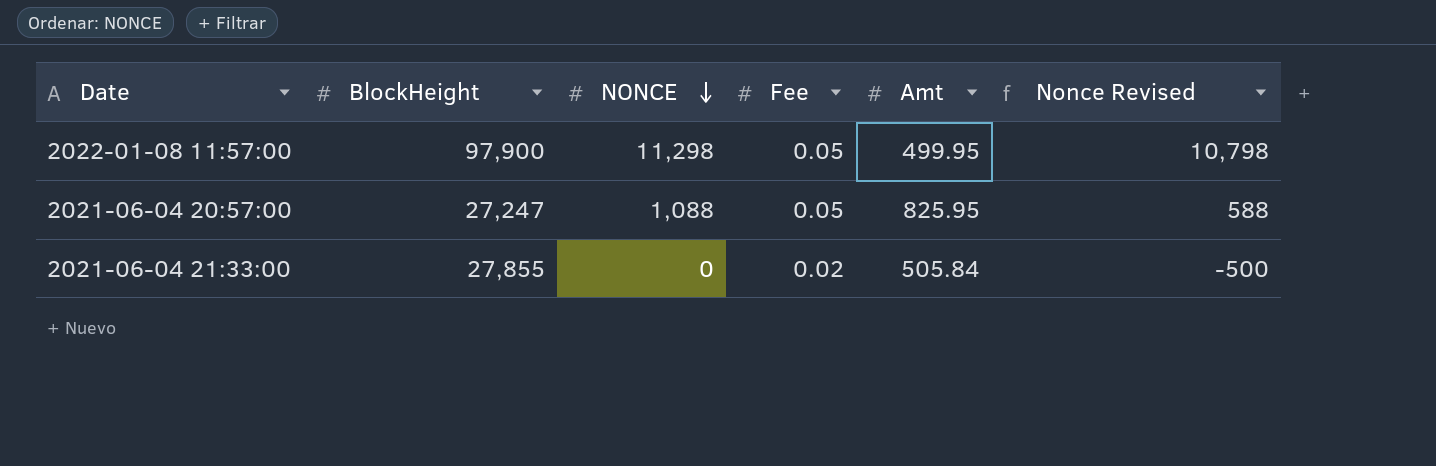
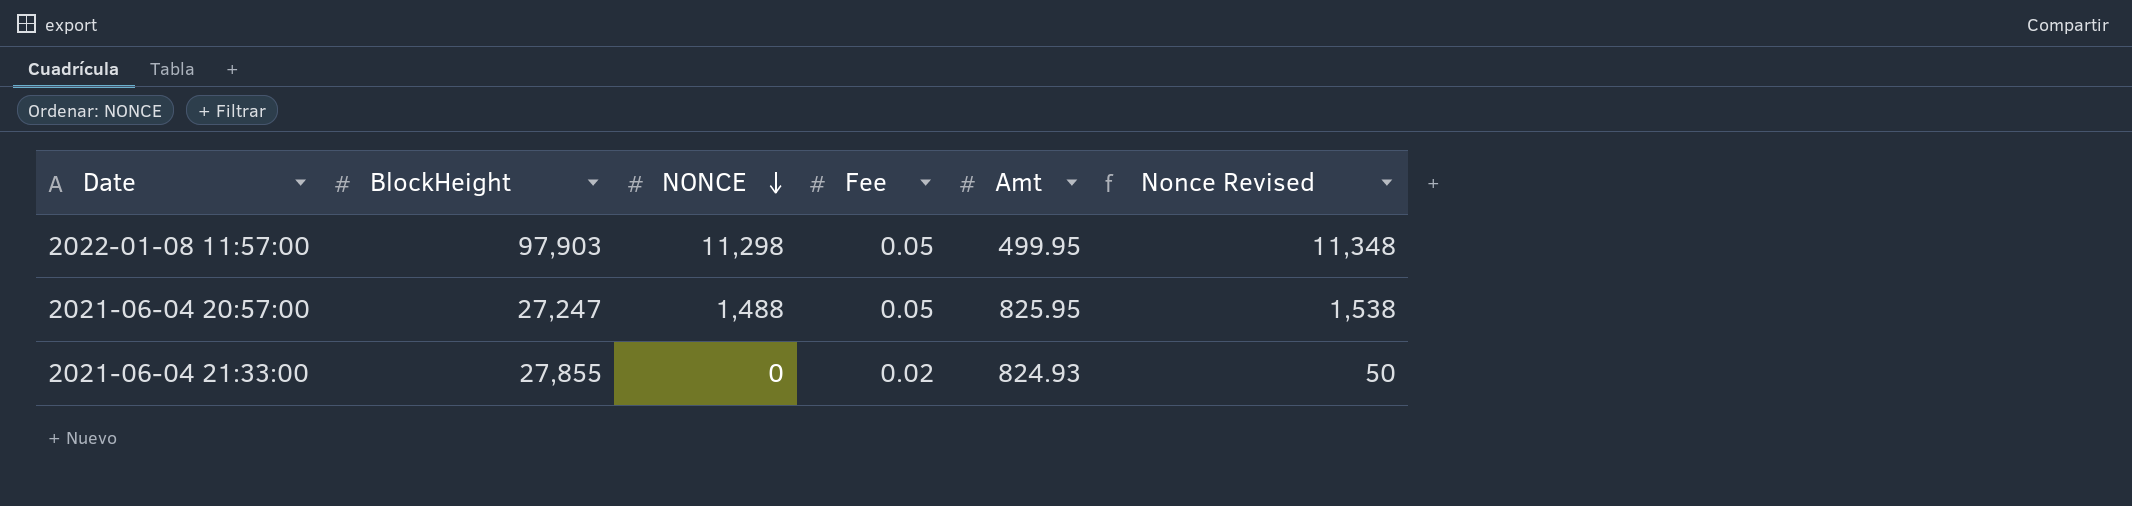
column Nonce Revised | formula: [NONCE] - 500 -> [NONCE] + 50
2022-01-08 11:57:00 | BlockHeight: 97,900 -> 97,903
2021-06-04 20:57:00 | NONCE: 1,088 -> 1,488
2021-06-04 21:33:00 | Amt: 505.84 -> 824.93

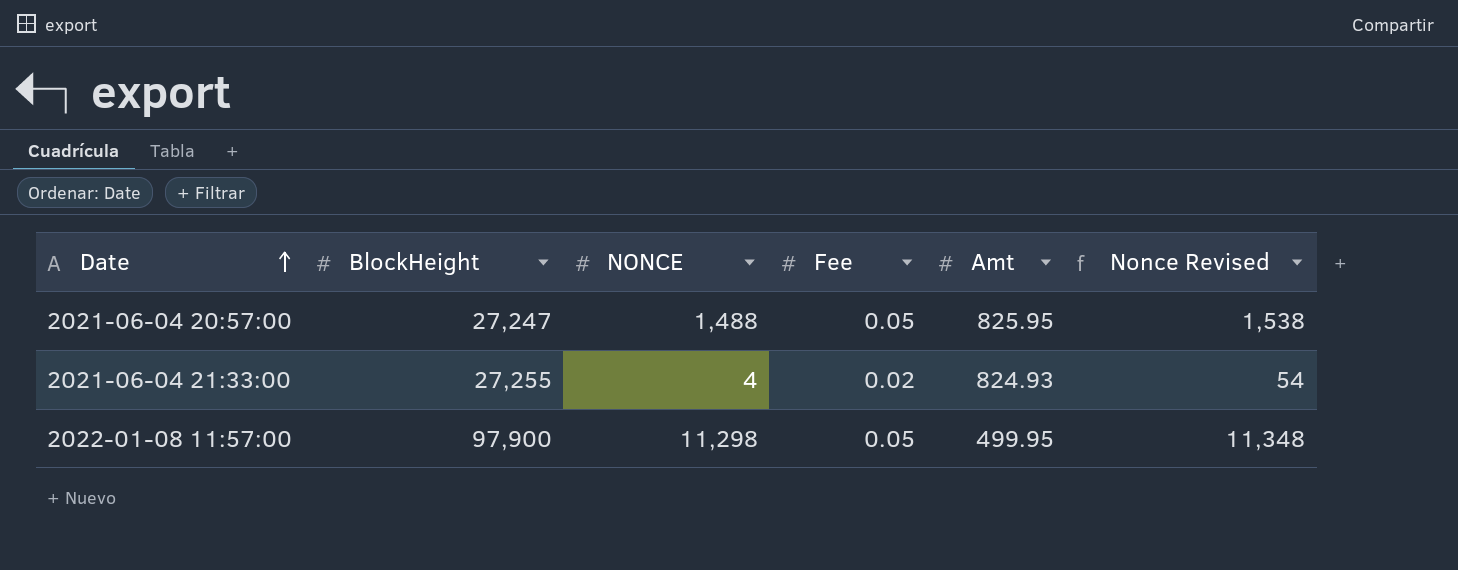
row order: NONCE descending -> Date ascending
2021-06-04 21:33:00 | BlockHeight: 27,855 -> 27,255
2021-06-04 21:33:00 | NONCE: 0 -> 4
2021-06-04 21:33:00 | Nonce Revised: 50 -> 54
2022-01-08 11:57:00 | BlockHeight: 97,903 -> 97,900

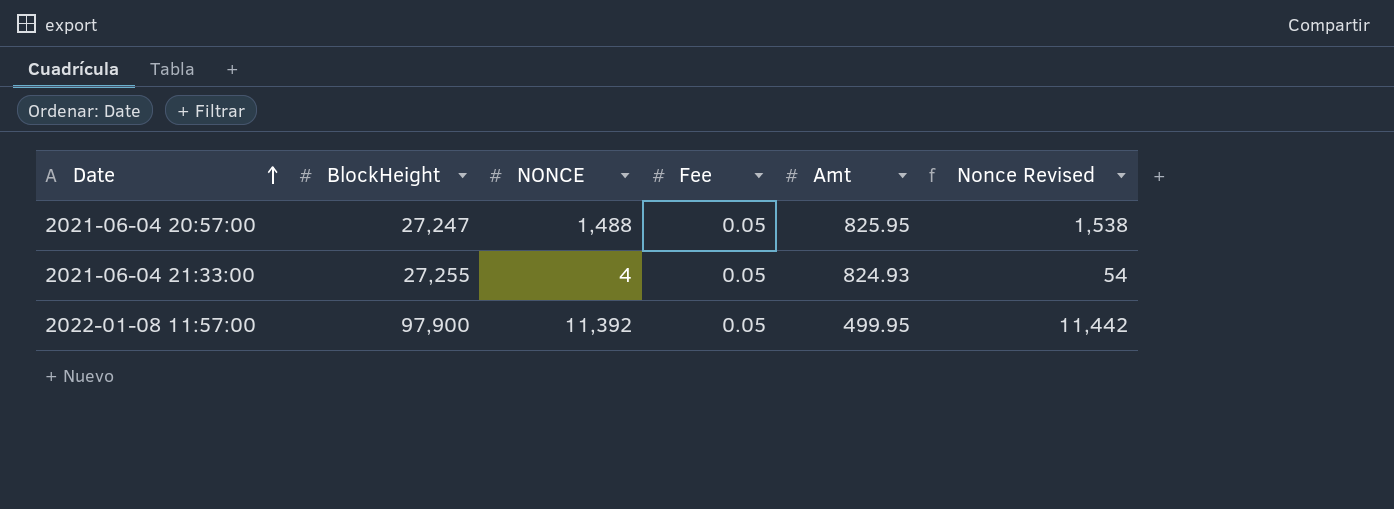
2021-06-04 21:33:00 | Fee: 0.02 -> 0.05
2022-01-08 11:57:00 | NONCE: 11,298 -> 11,392
2022-01-08 11:57:00 | Nonce Revised: 11,348 -> 11,442

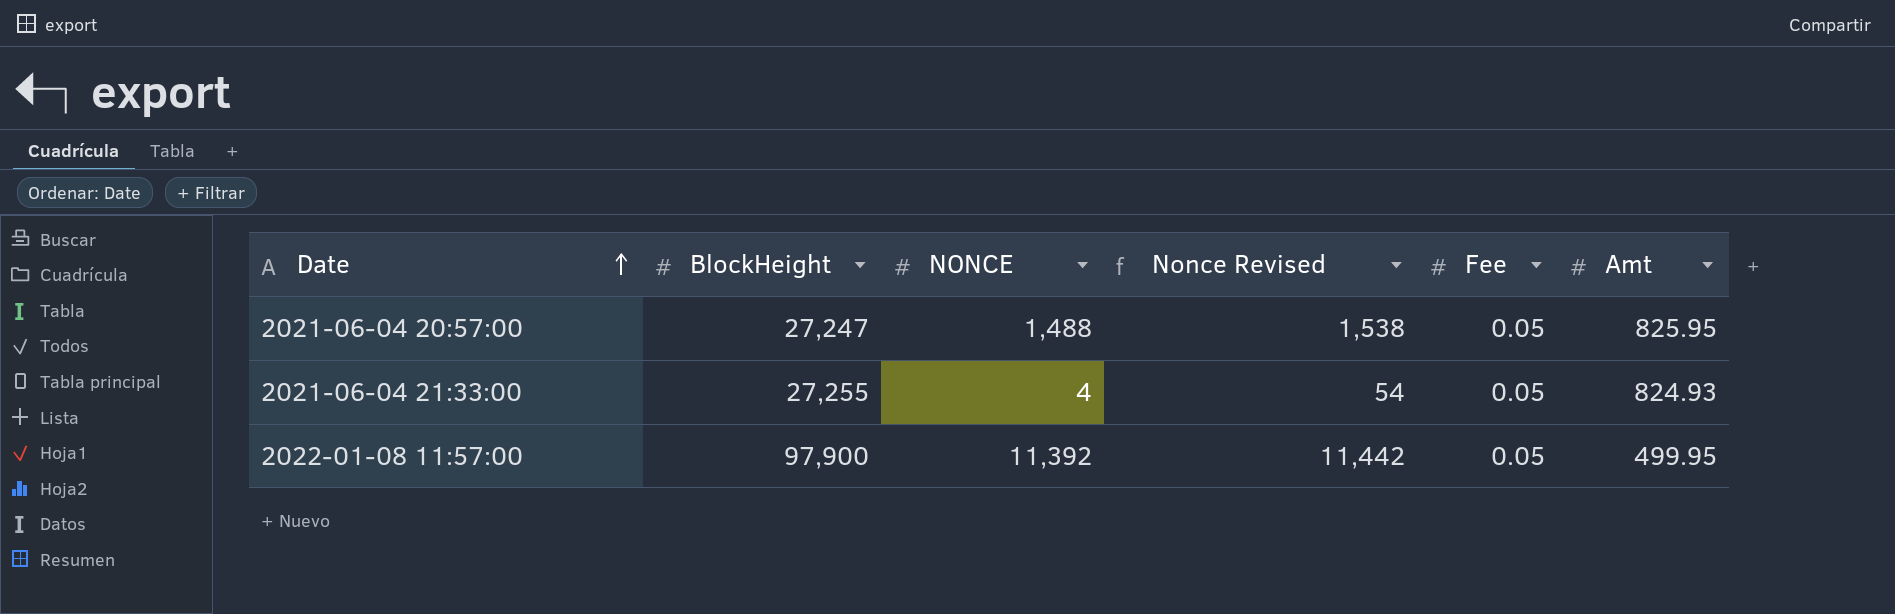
column Nonce Revised | position: 6 -> 4

